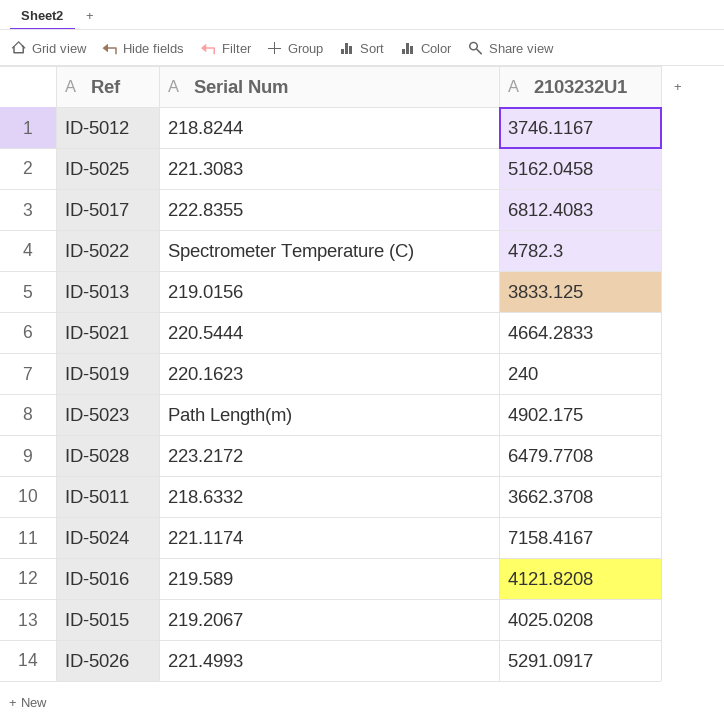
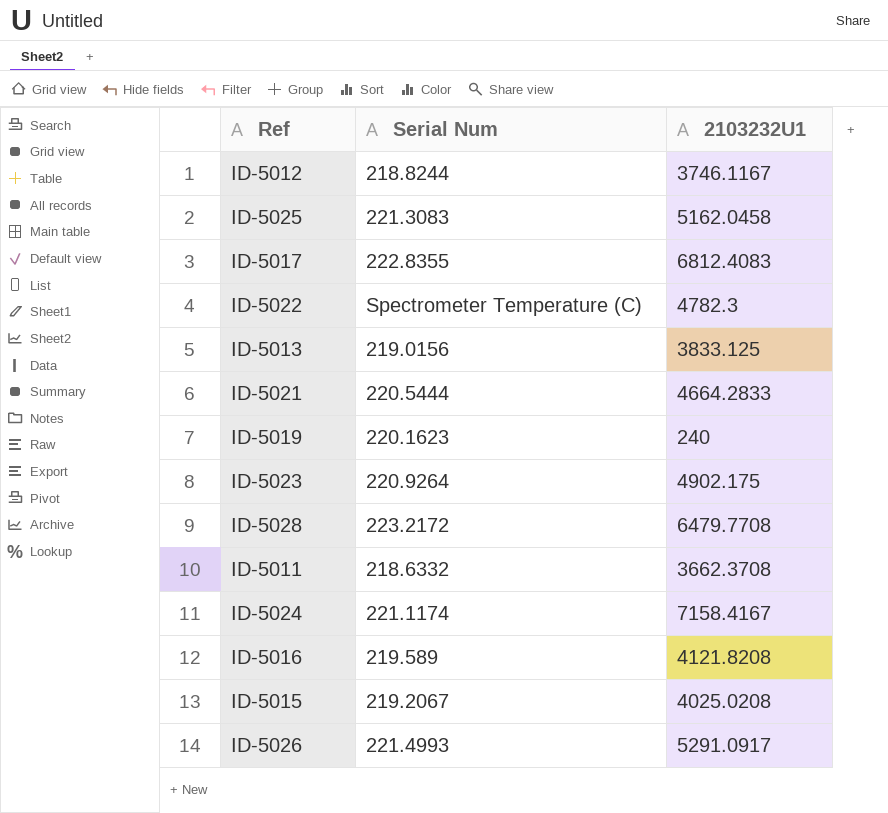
ID-5023 | Serial Num: Path Length(m) -> 220.9264

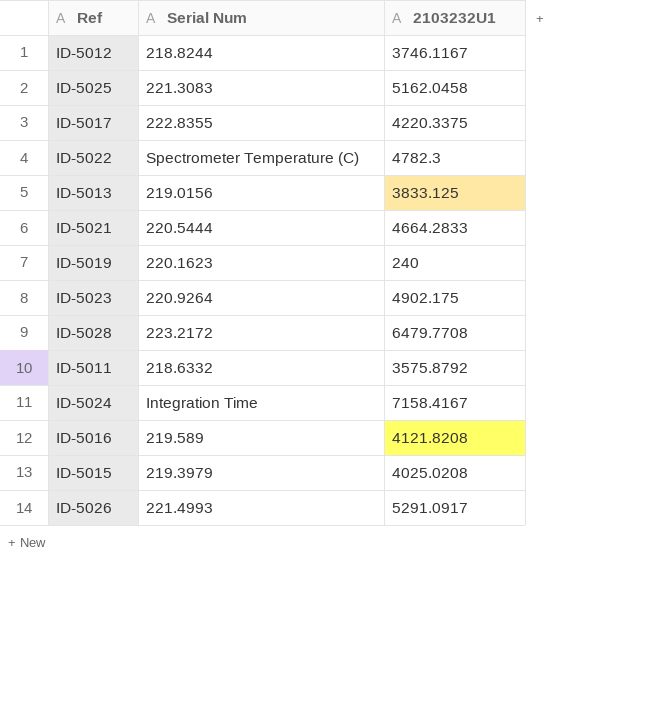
ID-5017 | 2103232U1: 6812.4083 -> 4220.3375
ID-5011 | 2103232U1: 3662.3708 -> 3575.8792
ID-5024 | Serial Num: 221.1174 -> Integration Time
ID-5015 | Serial Num: 219.2067 -> 219.3979

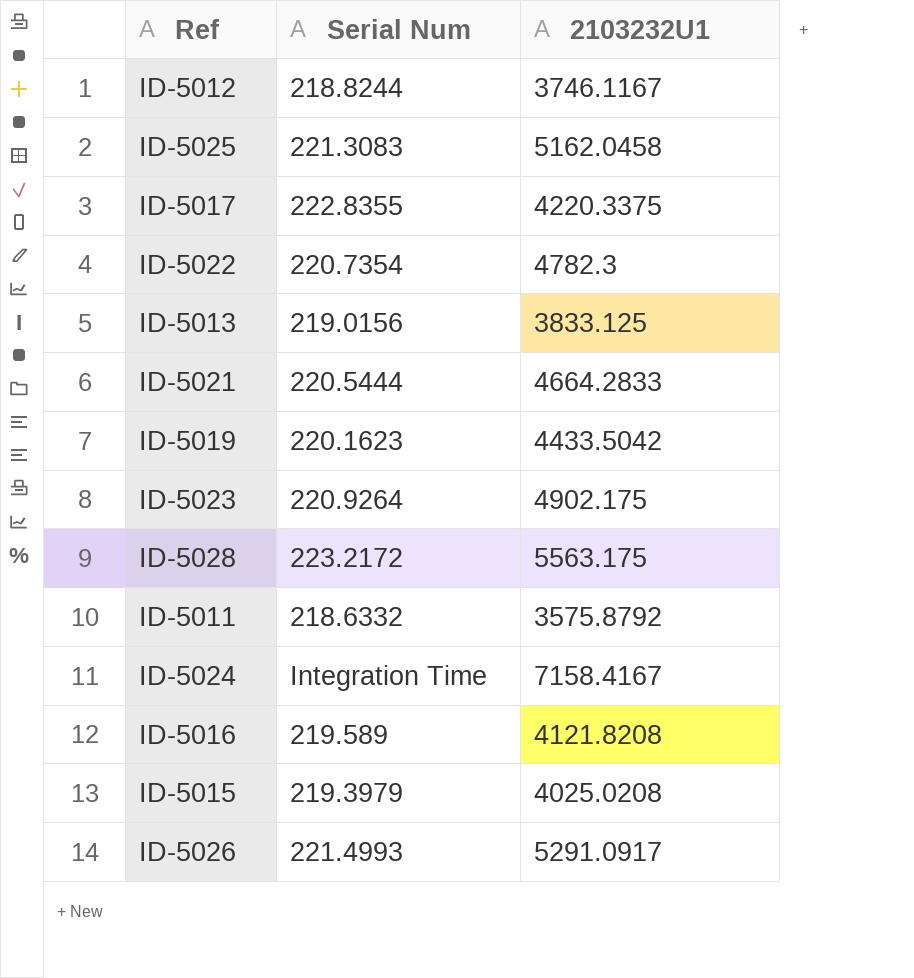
ID-5022 | Serial Num: Spectrometer Temperature (C) -> 220.7354
ID-5019 | 2103232U1: 240 -> 4433.5042
ID-5028 | 2103232U1: 6479.7708 -> 5563.175

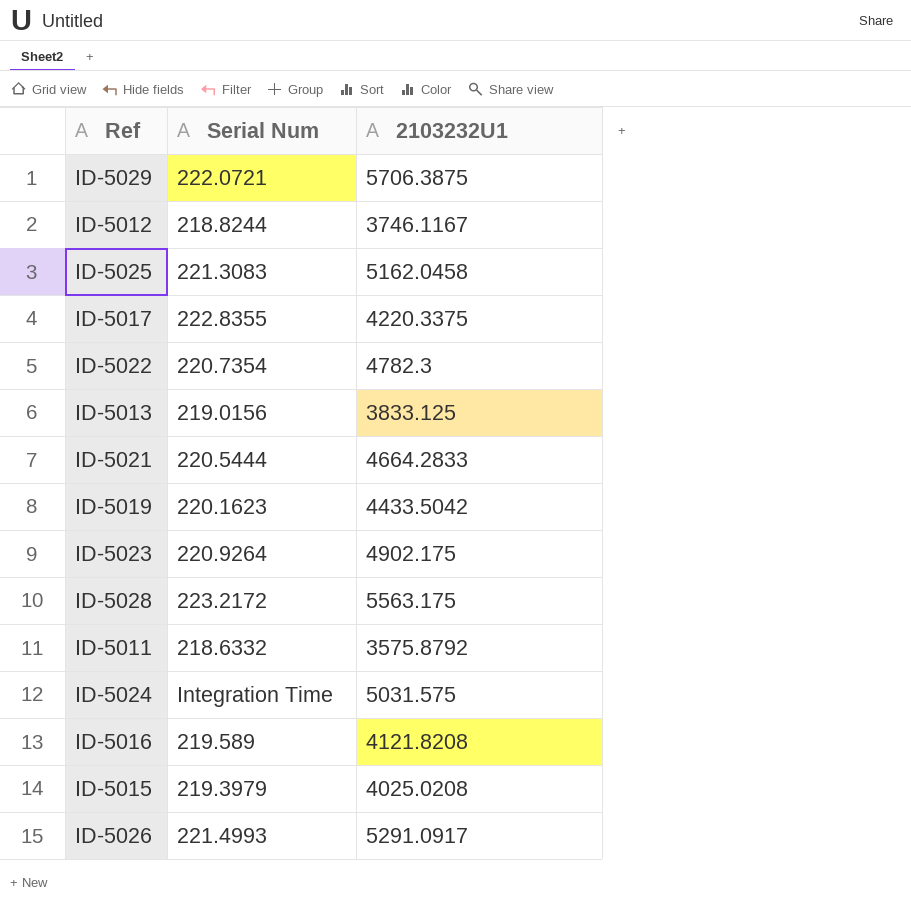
row ID-5029: none -> 222.0721 | 5706.3875
ID-5024 | 2103232U1: 7158.4167 -> 5031.575

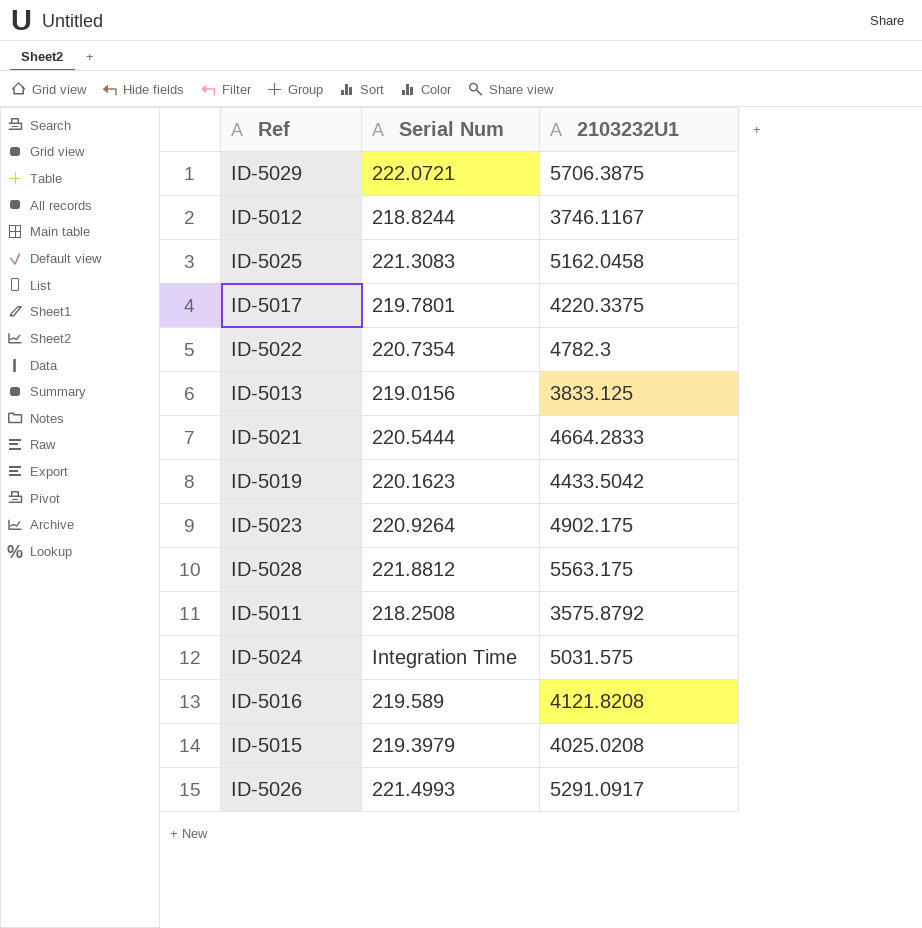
ID-5017 | Serial Num: 222.8355 -> 219.7801
ID-5028 | Serial Num: 223.2172 -> 221.8812
ID-5011 | Serial Num: 218.6332 -> 218.2508

